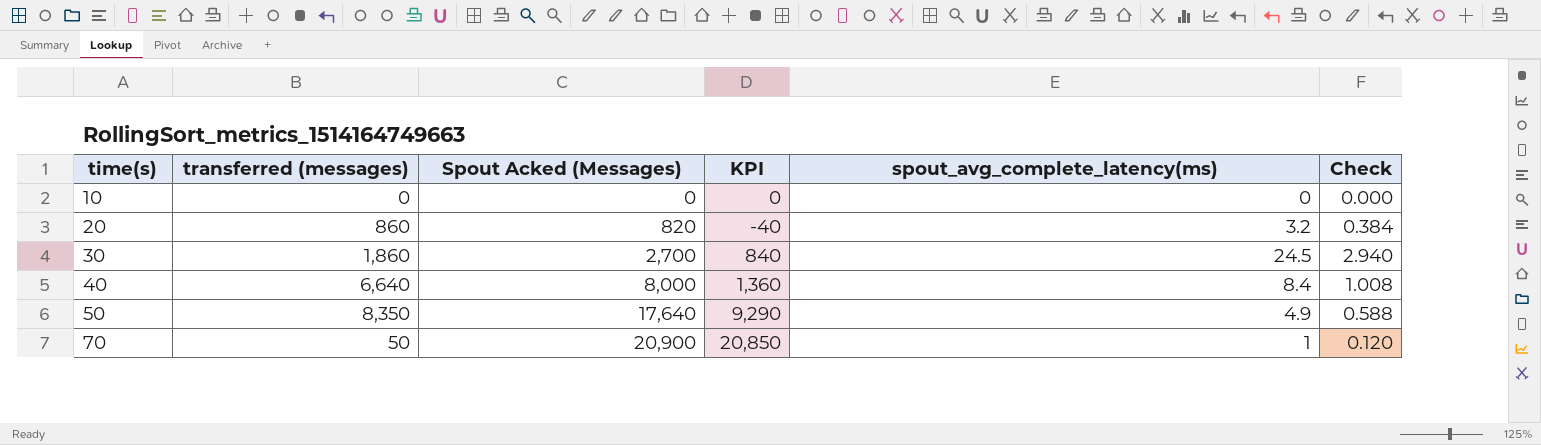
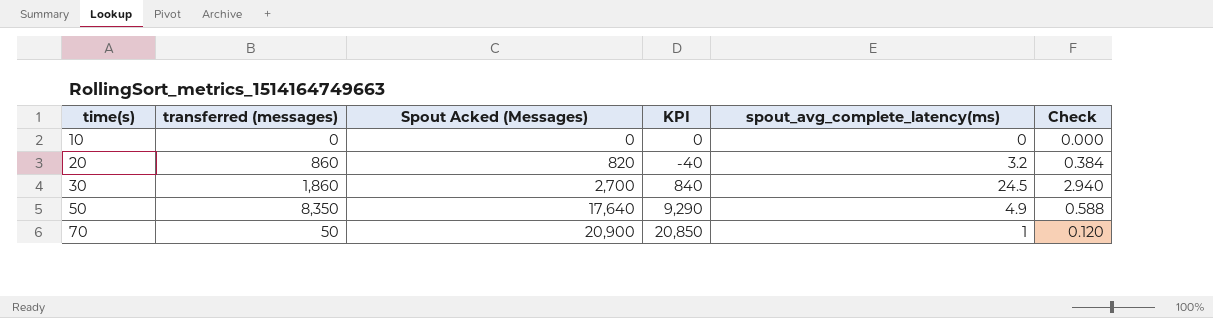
row 40: 6,640 | 8,000 | 1,360 | 8.4 | 1.008 -> none

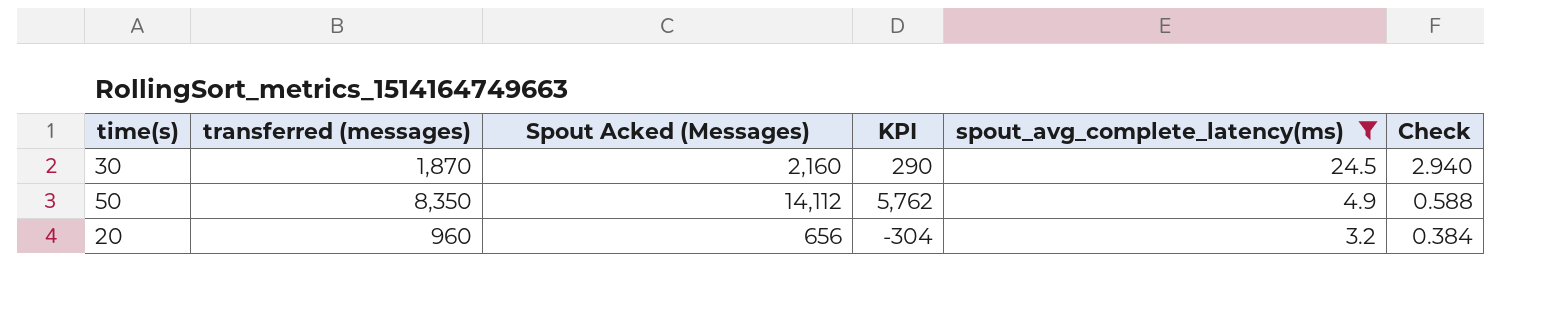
filter: none -> spout_avg_complete_latency(ms) >= 3.2
row order: time(s) ascending -> spout_avg_complete_latency(ms) descending
30 | transferred (messages): 1,860 -> 1,870
30 | Spout Acked (Messages): 2,700 -> 2,160
30 | KPI: 840 -> 290
50 | Spout Acked (Messages): 17,640 -> 14,112
50 | KPI: 9,290 -> 5,762
20 | transferred (messages): 860 -> 960
20 | Spout Acked (Messages): 820 -> 656
20 | KPI: -40 -> -304

